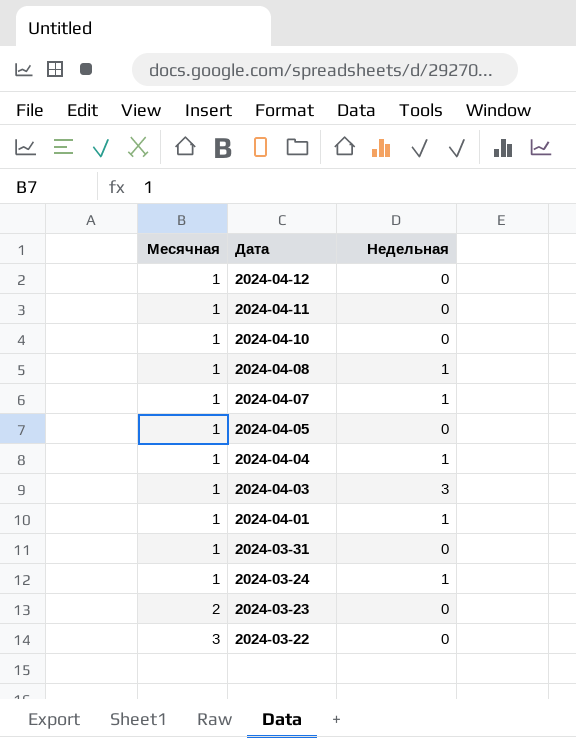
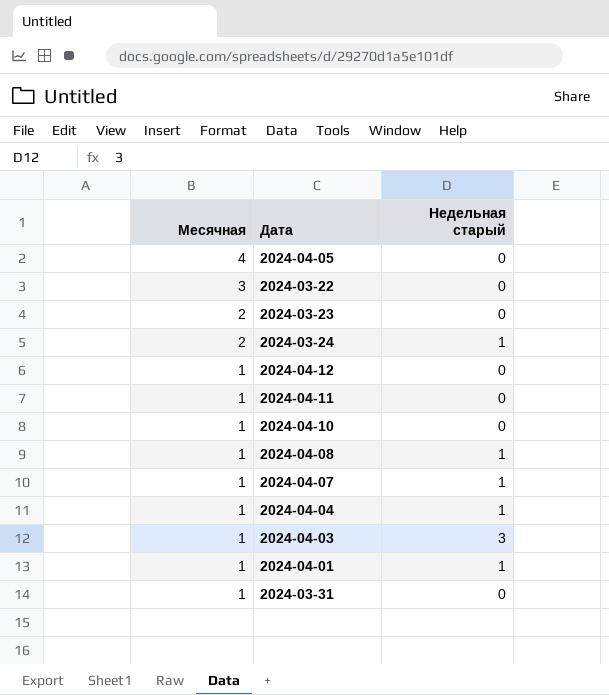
row order: Месячная ascending -> Месячная descending
column name: Недельная -> Недельная старый
2024-04-05 | Месячная: 1 -> 4
2024-03-24 | Месячная: 1 -> 2

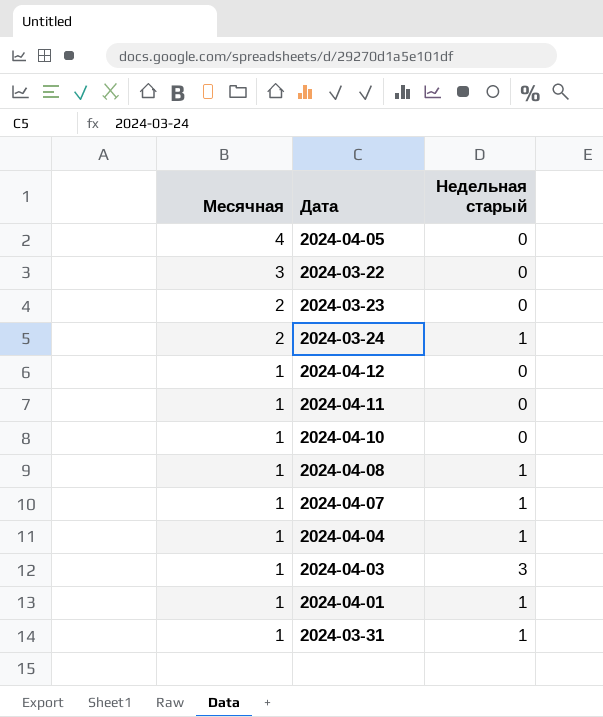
2024-03-31 | Недельная старый: 0 -> 1

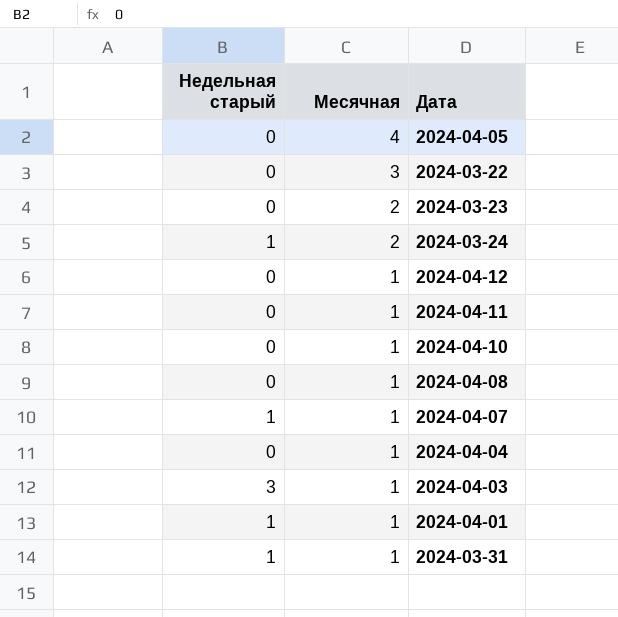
column Недельная старый | position: 3 -> 1
2024-04-08 | Недельная старый: 1 -> 0
2024-04-04 | Недельная старый: 1 -> 0

